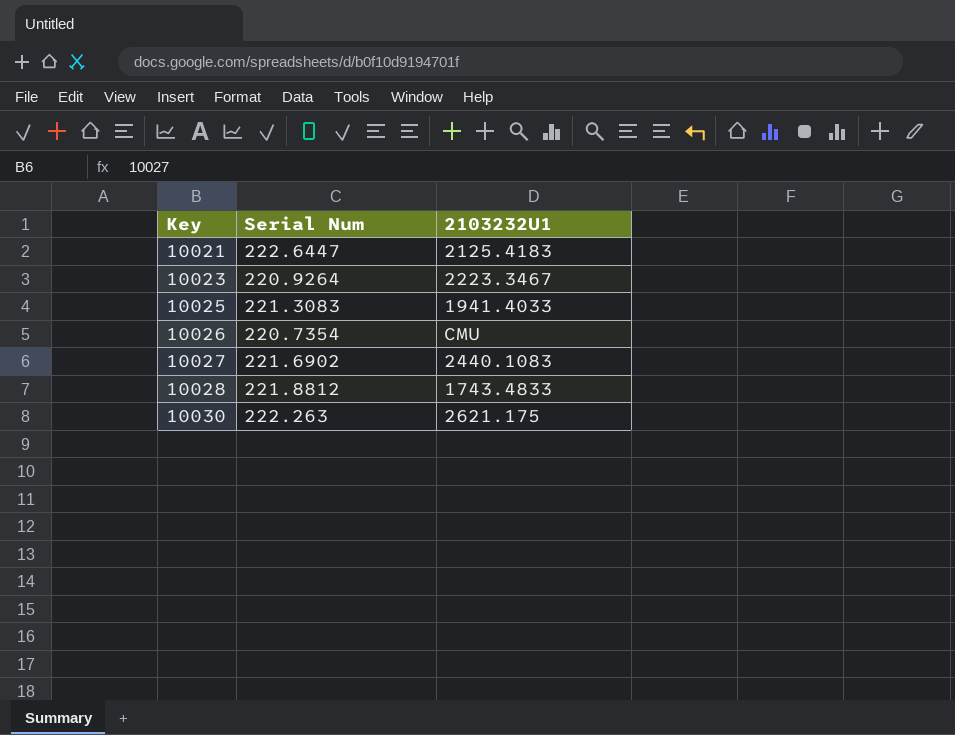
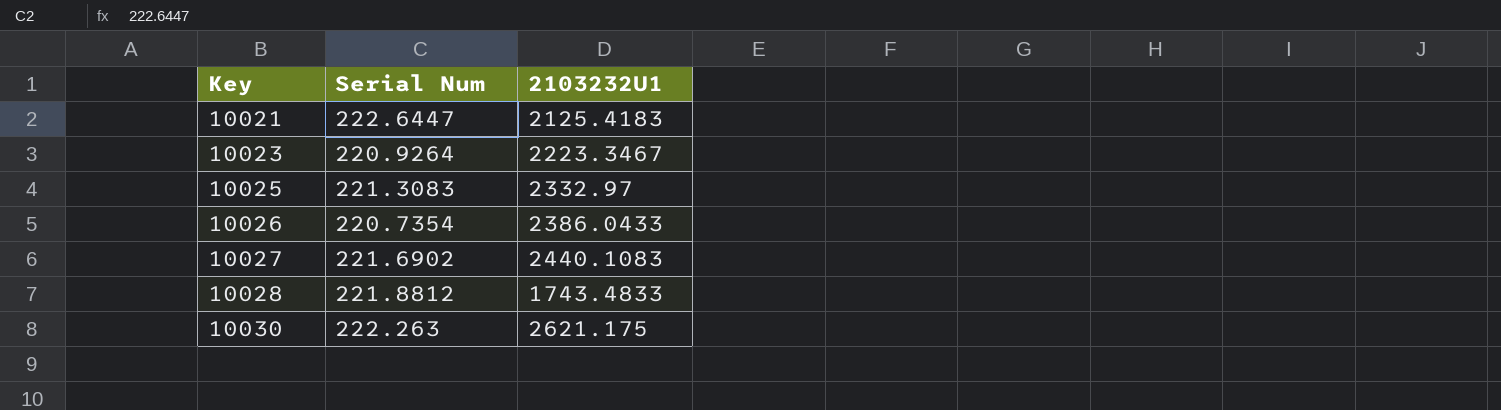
10025 | 2103232U1: 1941.4033 -> 2332.97
10026 | 2103232U1: CMU -> 2386.0433

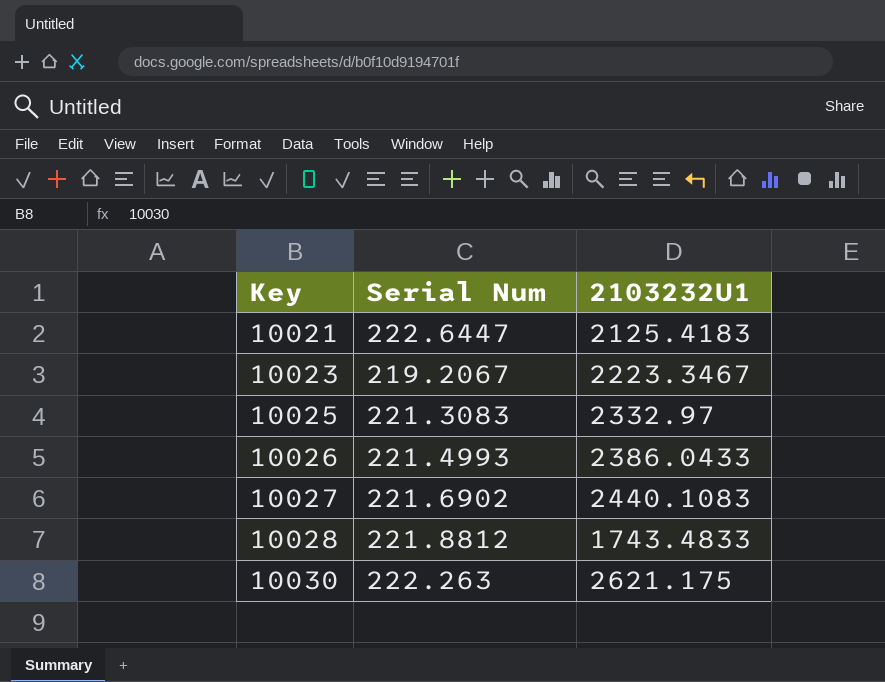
10023 | Serial Num: 220.9264 -> 219.2067
10026 | Serial Num: 220.7354 -> 221.4993

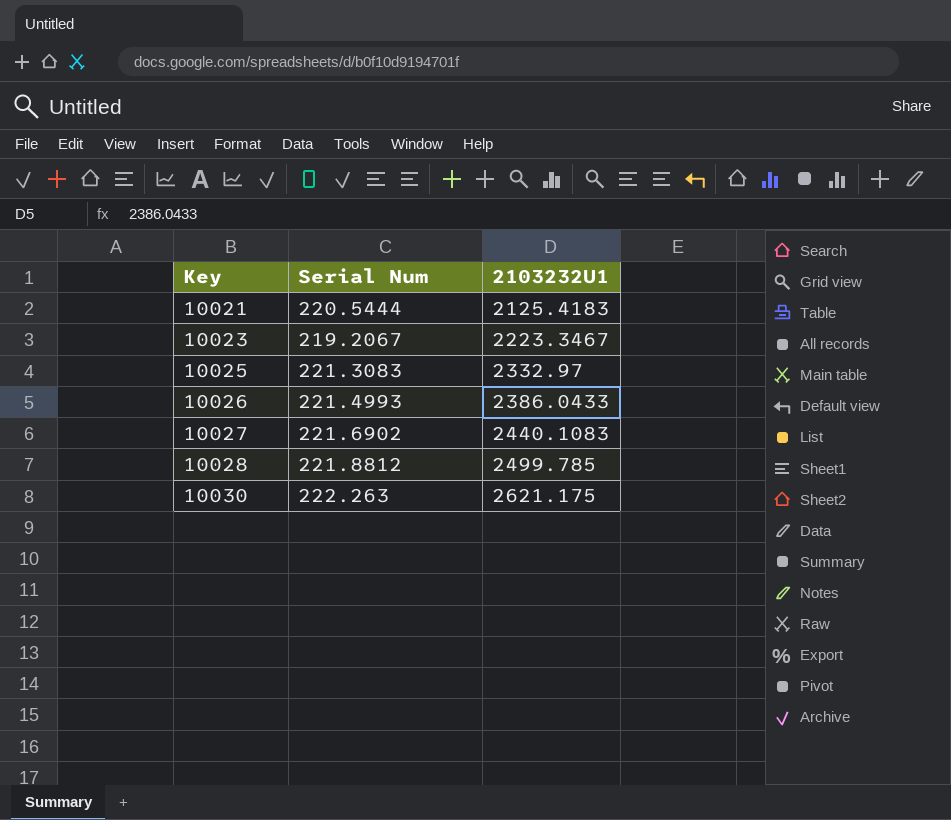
10021 | Serial Num: 222.6447 -> 220.5444
10028 | 2103232U1: 1743.4833 -> 2499.785

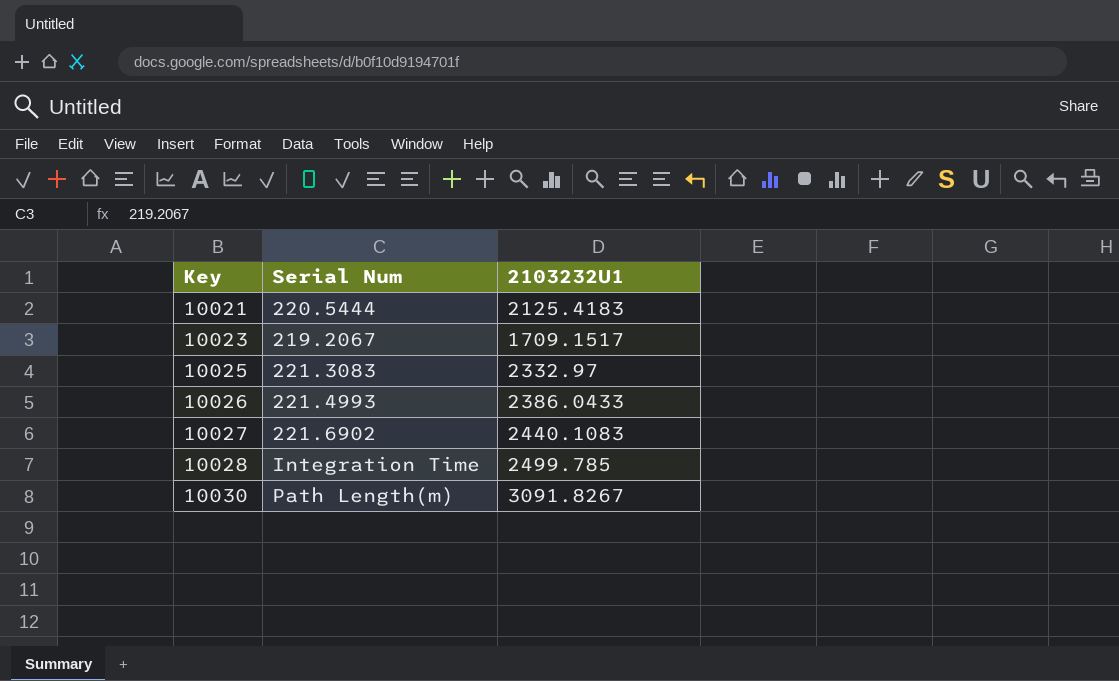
10023 | 2103232U1: 2223.3467 -> 1709.1517
10028 | Serial Num: 221.8812 -> Integration Time
10030 | Serial Num: 222.263 -> Path Length(m)
10030 | 2103232U1: 2621.175 -> 3091.8267

